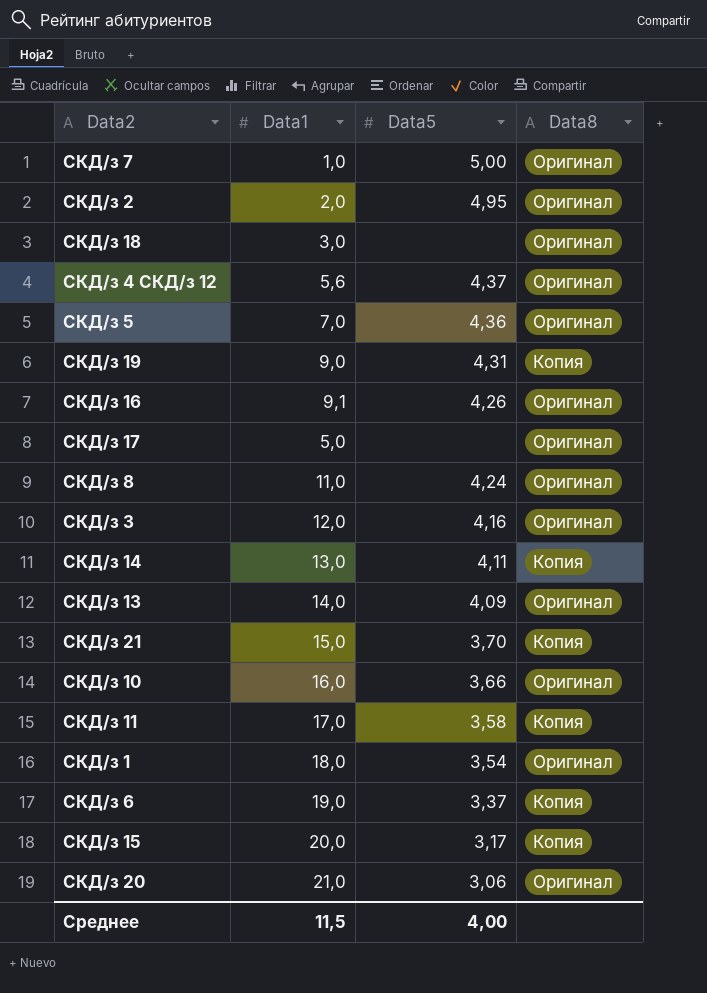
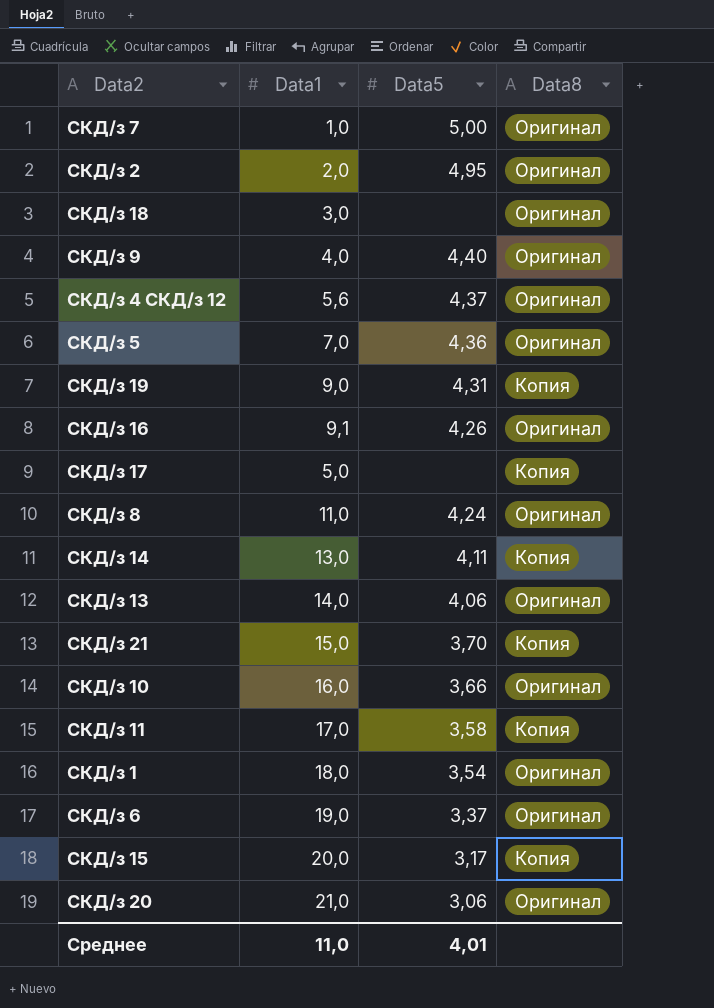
row СКД/з 3: 12,0 | 4,16 | Оригинал -> none
row СКД/з 9: none -> 4,0 | 4,40 | Оригинал
СКД/з 17 | Data8: Оригинал -> Копия
СКД/з 13 | Data5: 4,09 -> 4,06
СКД/з 6 | Data8: Копия -> Оригинал
Среднее | Data1: 11,5 -> 11,0
Среднее | Data5: 4,00 -> 4,01

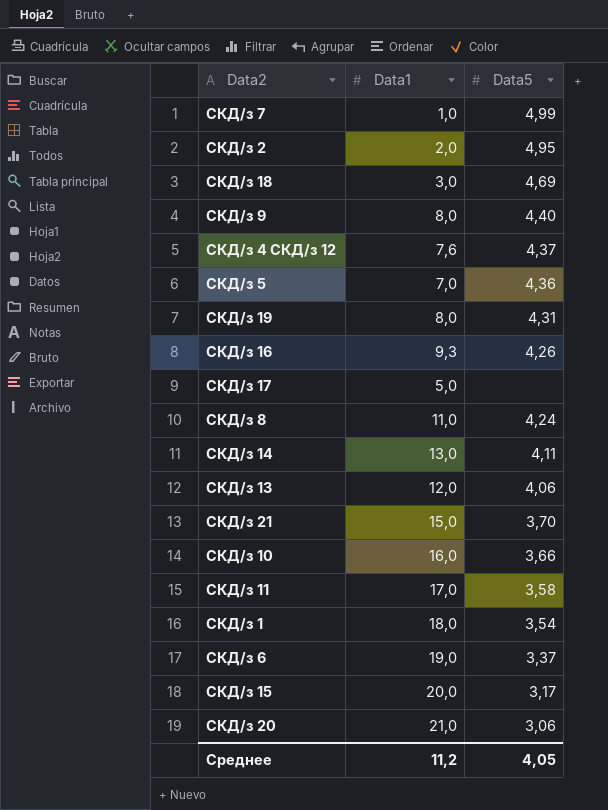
column Data8 | position: 4 -> none
СКД/з 7 | Data5: 5,00 -> 4,99
СКД/з 18 | Data5: none -> 4,69
СКД/з 9 | Data1: 4,0 -> 8,0
СКД/з 4 СКД/з 12 | Data1: 5,6 -> 7,6
СКД/з 19 | Data1: 9,0 -> 8,0
СКД/з 16 | Data1: 9,1 -> 9,3
СКД/з 13 | Data1: 14,0 -> 12,0
Среднее | Data1: 11,0 -> 11,2
Среднее | Data5: 4,01 -> 4,05

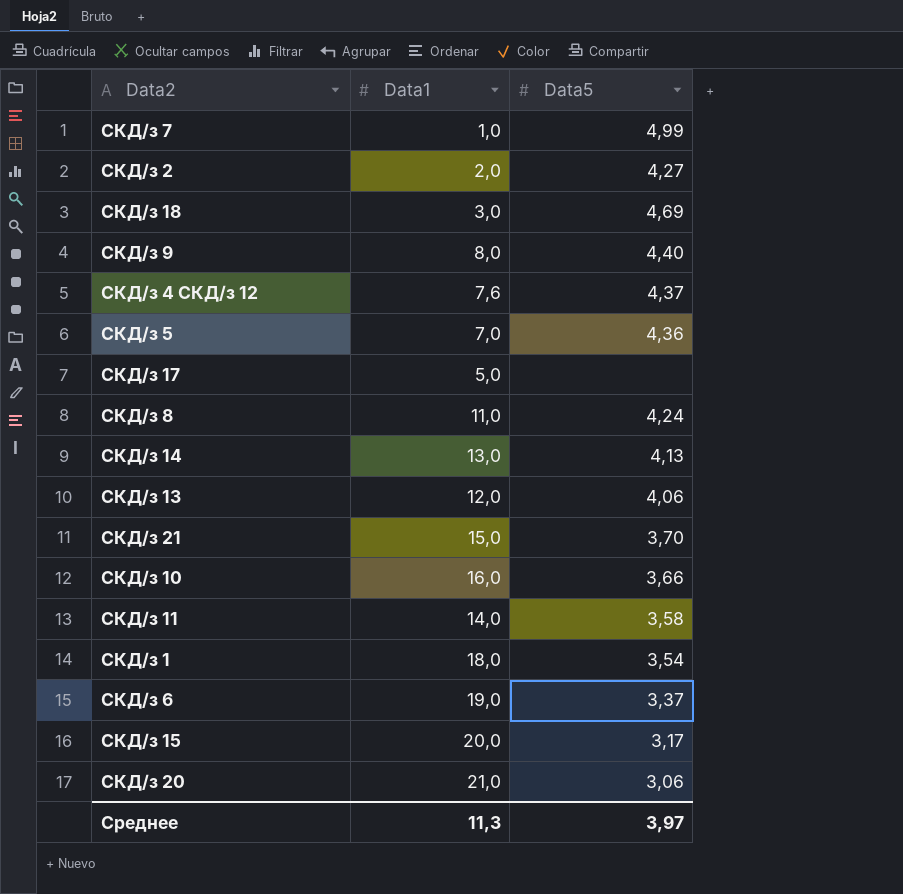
row СКД/з 19: 8,0 | 4,31 -> none
row СКД/з 16: 9,3 | 4,26 -> none
СКД/з 2 | Data5: 4,95 -> 4,27
СКД/з 14 | Data5: 4,11 -> 4,13
СКД/з 11 | Data1: 17,0 -> 14,0
Среднее | Data1: 11,2 -> 11,3
Среднее | Data5: 4,05 -> 3,97

